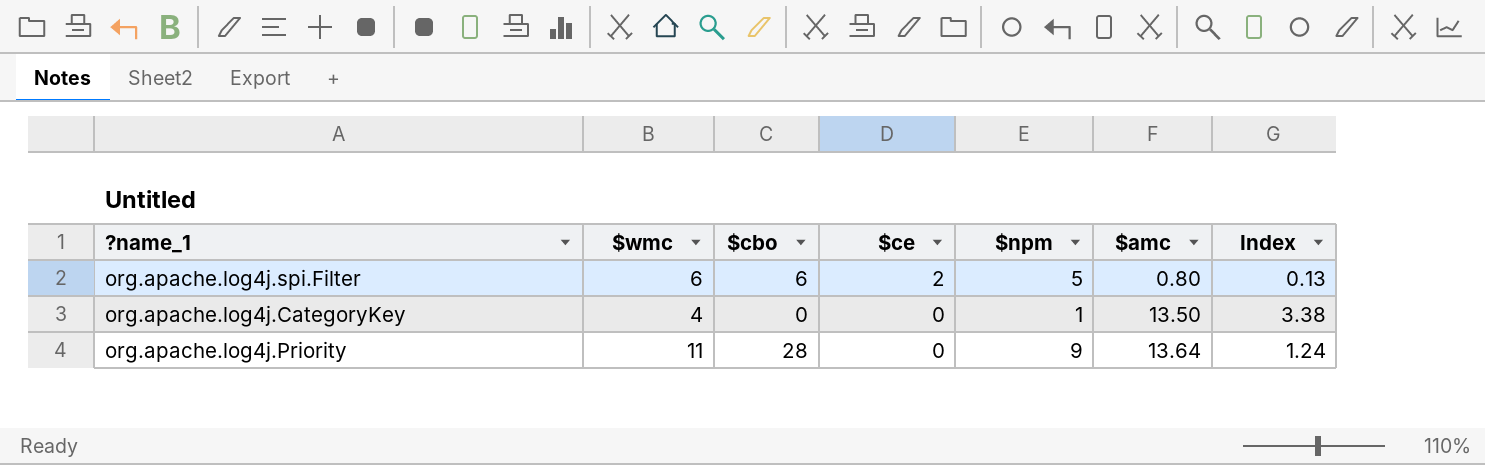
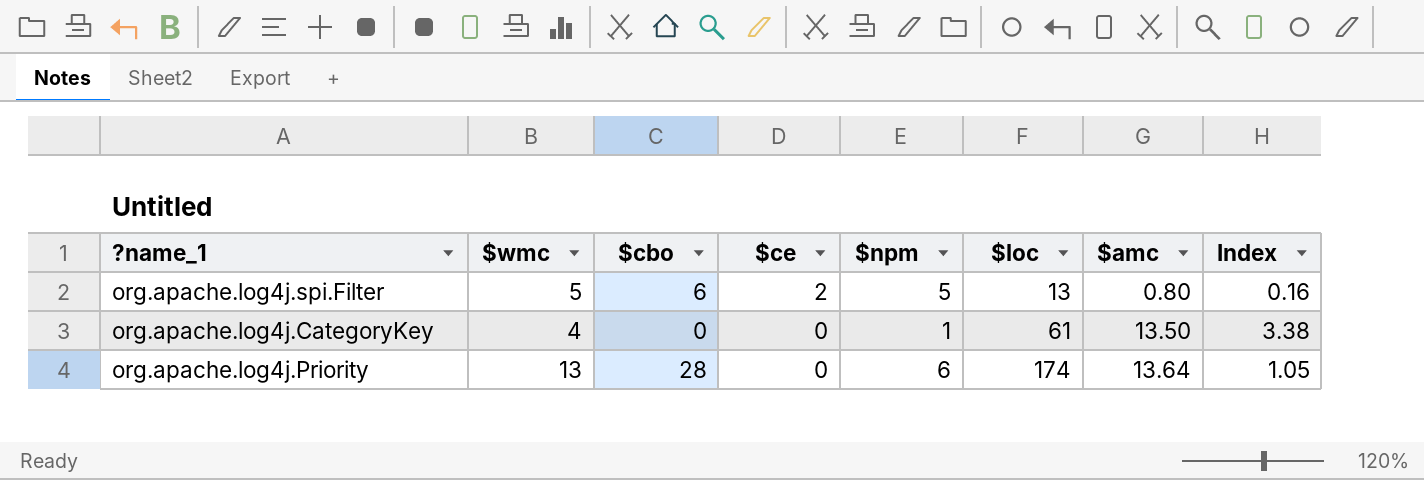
column $loc | position: none -> 6
org.apache.log4j.spi.Filter | $wmc: 6 -> 5
org.apache.log4j.spi.Filter | Index: 0.13 -> 0.16
org.apache.log4j.Priority | $wmc: 11 -> 13
org.apache.log4j.Priority | $npm: 9 -> 6
org.apache.log4j.Priority | Index: 1.24 -> 1.05

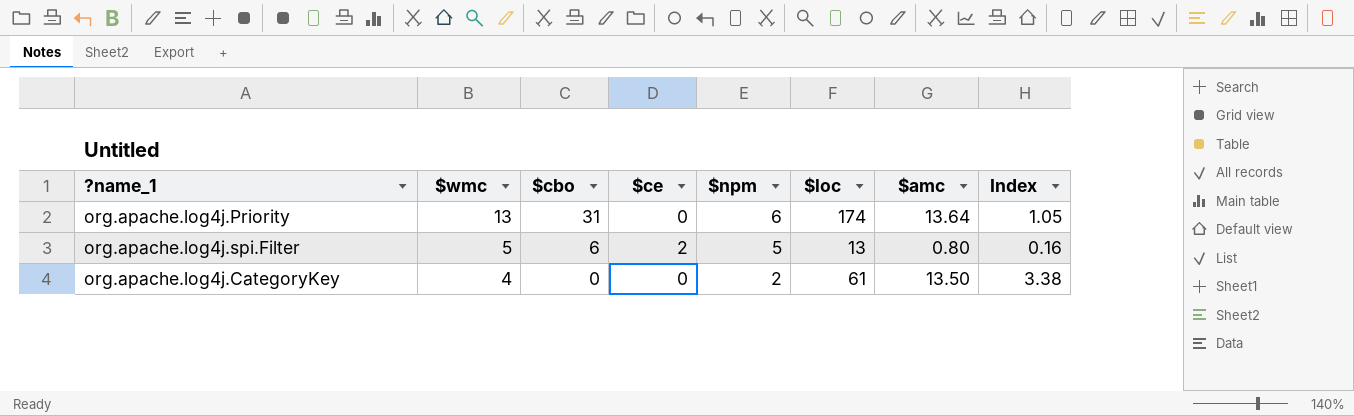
row order: $ce descending -> $wmc descending
org.apache.log4j.Priority | $cbo: 28 -> 31
org.apache.log4j.CategoryKey | $npm: 1 -> 2

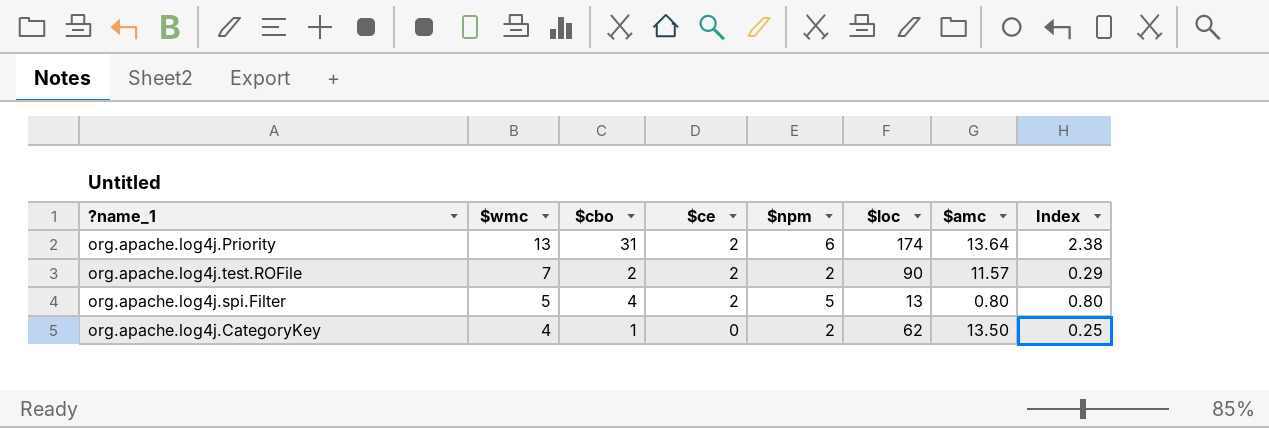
column Index | formula: [$amc] / [$wmc] -> [$cbo] / [$wmc]
org.apache.log4j.Priority | $ce: 0 -> 2
row org.apache.log4j.test.ROFile: none -> 7 | 2 | 2 | 2 | 90 | 11.57 | 0.29
org.apache.log4j.spi.Filter | $cbo: 6 -> 4
org.apache.log4j.CategoryKey | $cbo: 0 -> 1
org.apache.log4j.CategoryKey | $loc: 61 -> 62

